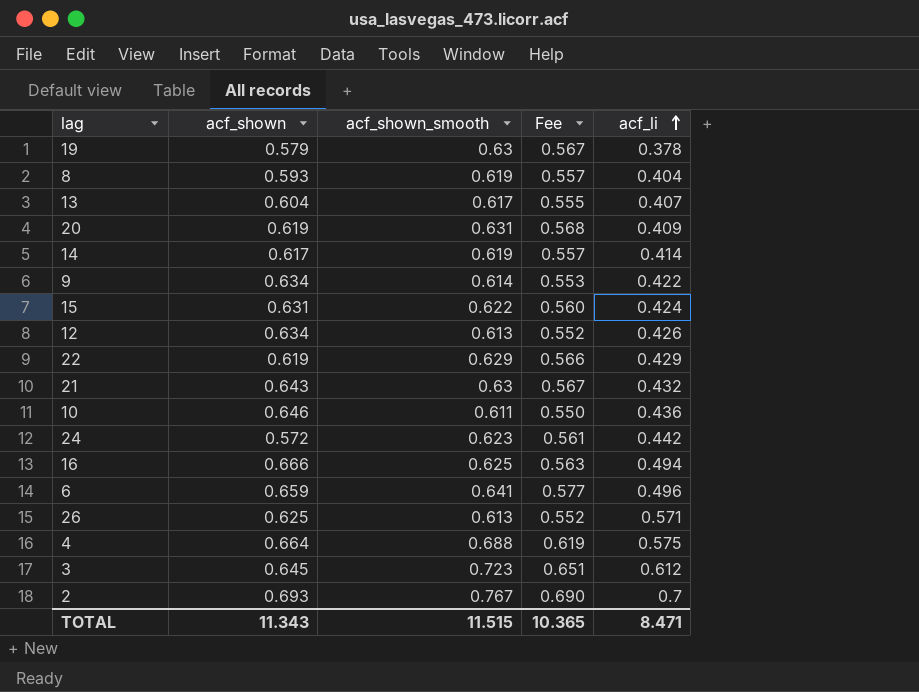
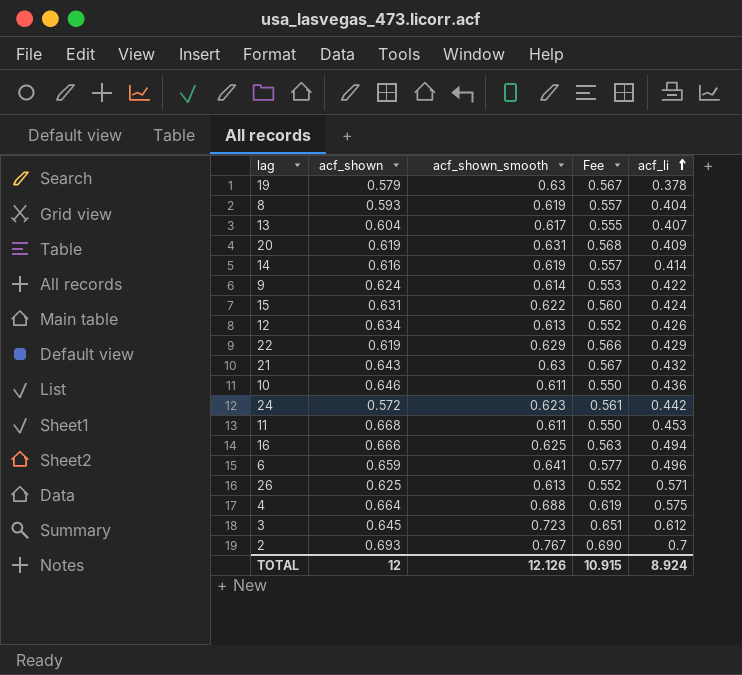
14 | acf_shown: 0.617 -> 0.616
9 | acf_shown: 0.634 -> 0.624
row 11: none -> 0.668 | 0.611 | 0.550 | 0.453
TOTAL | acf_shown: 11.343 -> 12
TOTAL | acf_shown_smooth: 11.515 -> 12.126
TOTAL | Fee: 10.365 -> 10.915
TOTAL | acf_li: 8.471 -> 8.924

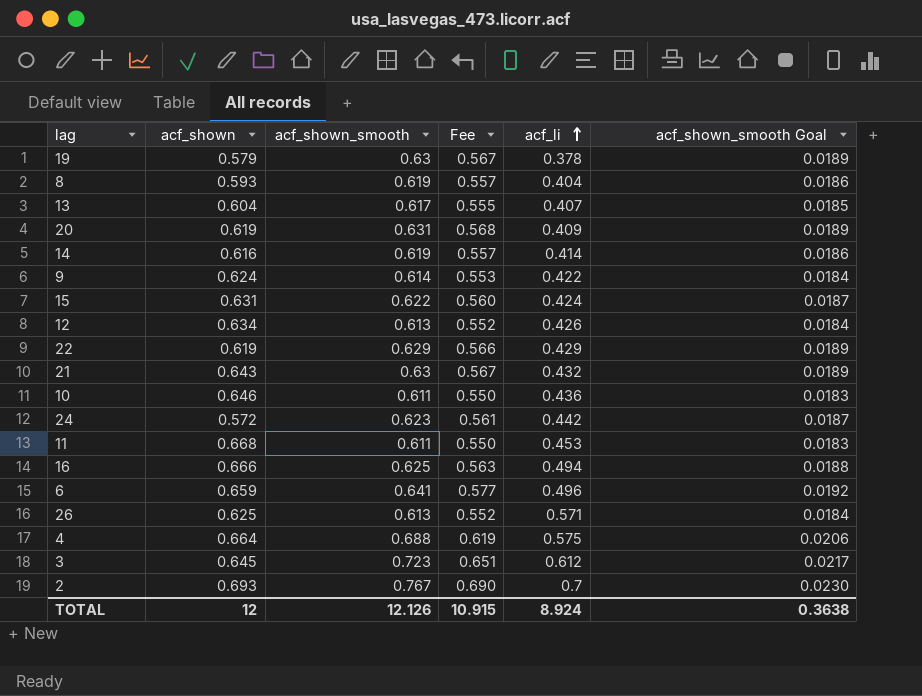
column acf_shown_smooth Goal | formula: none -> [acf_shown_smooth] * 0.03

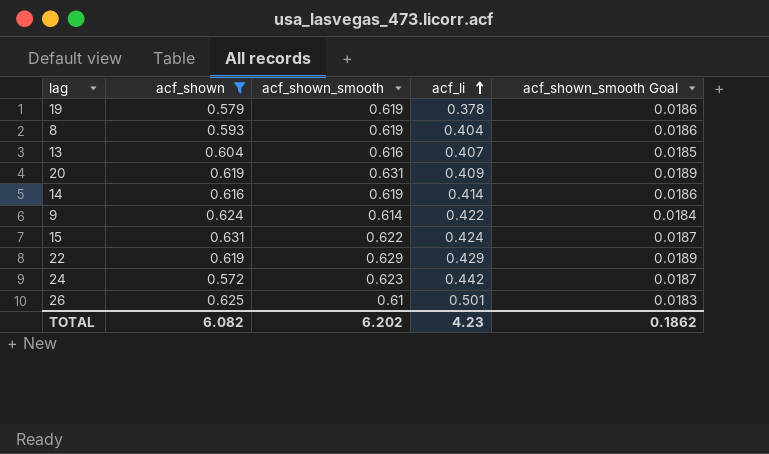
filter: none -> acf_shown <= 0.631
column Fee | formula: [acf_shown_smooth] * 0.9 -> none
19 | acf_shown_smooth: 0.63 -> 0.619
19 | acf_shown_smooth Goal: 0.0189 -> 0.0186
13 | acf_shown_smooth: 0.617 -> 0.616
26 | acf_shown_smooth: 0.613 -> 0.61
26 | acf_li: 0.571 -> 0.501
26 | acf_shown_smooth Goal: 0.0184 -> 0.0183
TOTAL | acf_shown: 12 -> 6.082
TOTAL | acf_shown_smooth: 12.126 -> 6.202
TOTAL | acf_li: 8.924 -> 4.23
TOTAL | acf_shown_smooth Goal: 0.3638 -> 0.1862

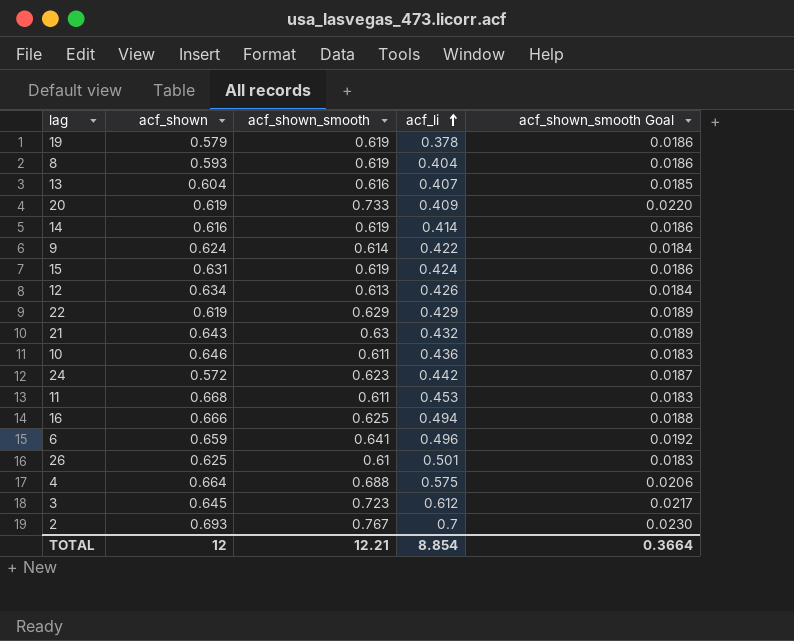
filter: acf_shown <= 0.631 -> none
20 | acf_shown_smooth: 0.631 -> 0.733
20 | acf_shown_smooth Goal: 0.0189 -> 0.0220
15 | acf_shown_smooth: 0.622 -> 0.619
15 | acf_shown_smooth Goal: 0.0187 -> 0.0186
TOTAL | acf_shown: 6.082 -> 12
TOTAL | acf_shown_smooth: 6.202 -> 12.21
TOTAL | acf_li: 4.23 -> 8.854
TOTAL | acf_shown_smooth Goal: 0.1862 -> 0.3664

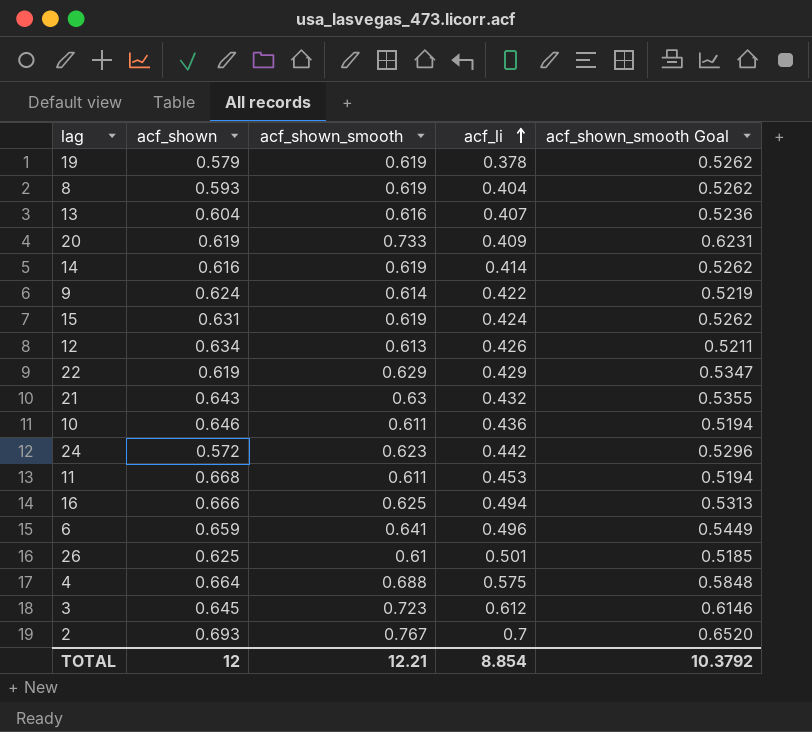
column acf_shown_smooth Goal | formula: [acf_shown_smooth] * 0.03 -> [acf_shown_smooth] * 0.85
TOTAL | acf_shown_smooth Goal: 0.3664 -> 10.3792

